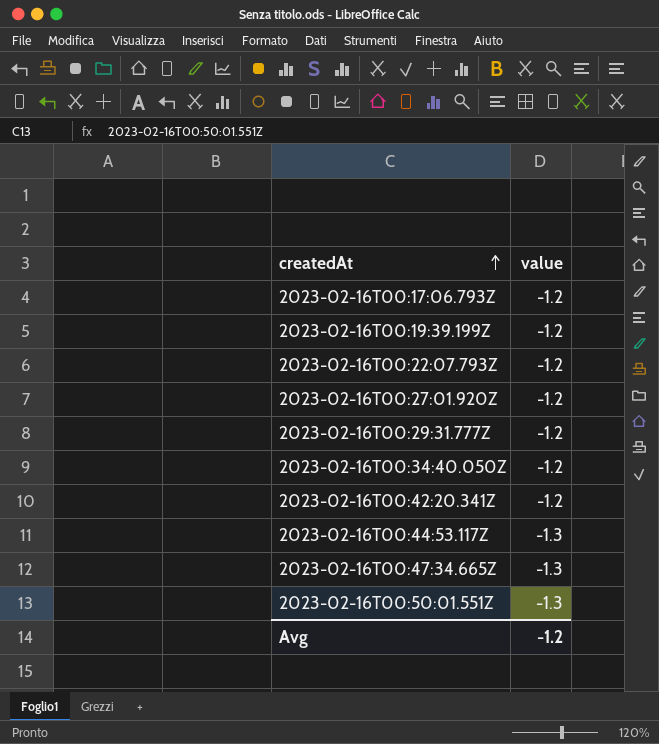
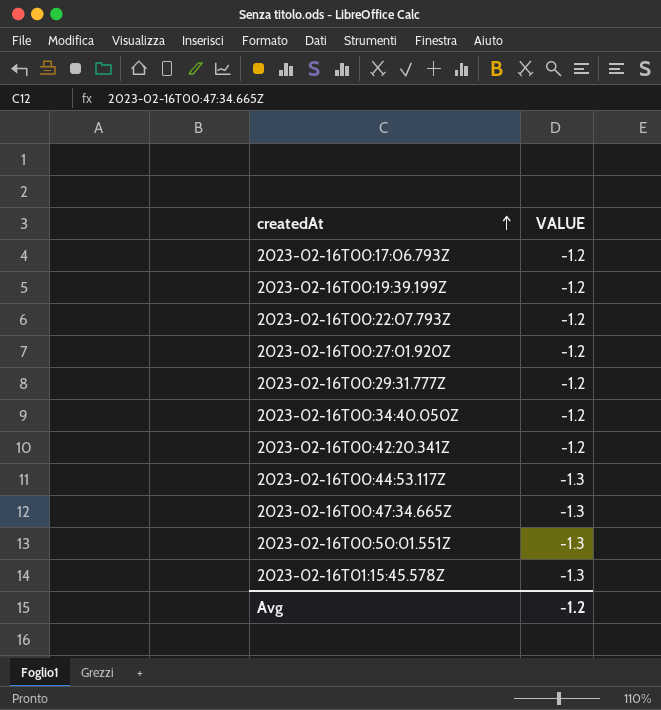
column name: value -> VALUE
row 2023-02-16T01:15:45.578Z: none -> -1.3

